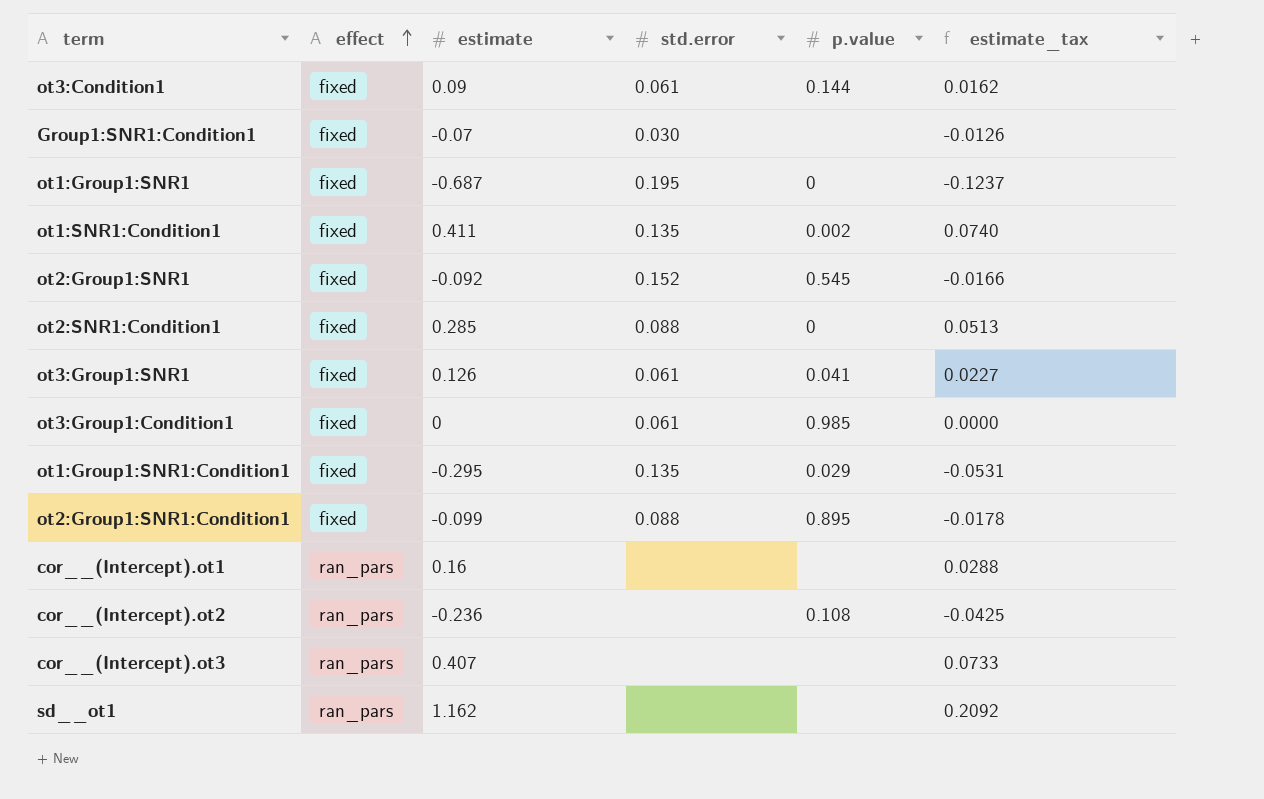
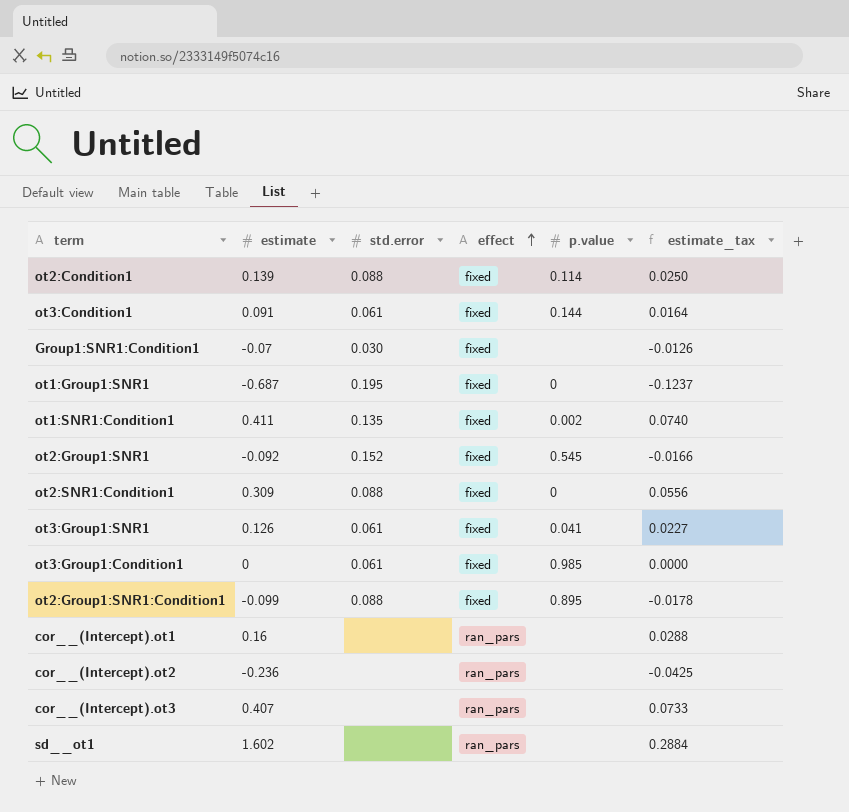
column effect | position: 2 -> 4
row ot1:Group1:SNR1:Condition1: fixed | -0.295 | 0.135 | 0.029 | -0.0531 -> none
row ot2:Condition1: none -> 0.139 | 0.088 | fixed | 0.114 | 0.0250
ot3:Condition1 | estimate: 0.09 -> 0.091
ot3:Condition1 | estimate_tax: 0.0162 -> 0.0164
ot2:SNR1:Condition1 | estimate: 0.285 -> 0.309
ot2:SNR1:Condition1 | estimate_tax: 0.0513 -> 0.0556
cor__(Intercept).ot2 | p.value: 0.108 -> none
sd__ot1 | estimate: 1.162 -> 1.602
sd__ot1 | estimate_tax: 0.2092 -> 0.2884

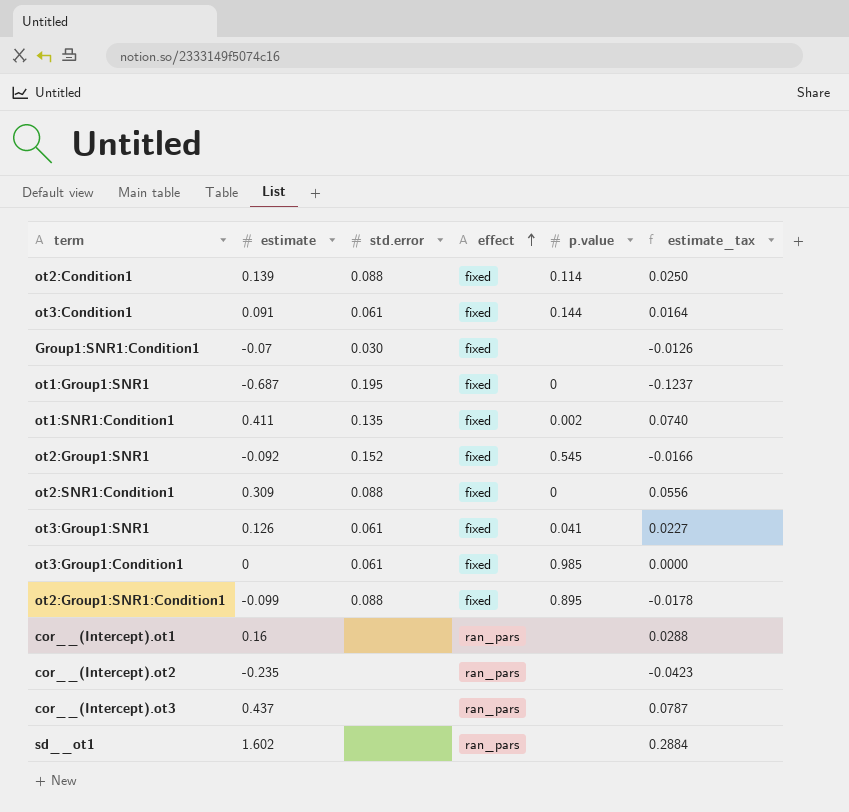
cor__(Intercept).ot2 | estimate: -0.236 -> -0.235
cor__(Intercept).ot2 | estimate_tax: -0.0425 -> -0.0423
cor__(Intercept).ot3 | estimate: 0.407 -> 0.437
cor__(Intercept).ot3 | estimate_tax: 0.0733 -> 0.0787

